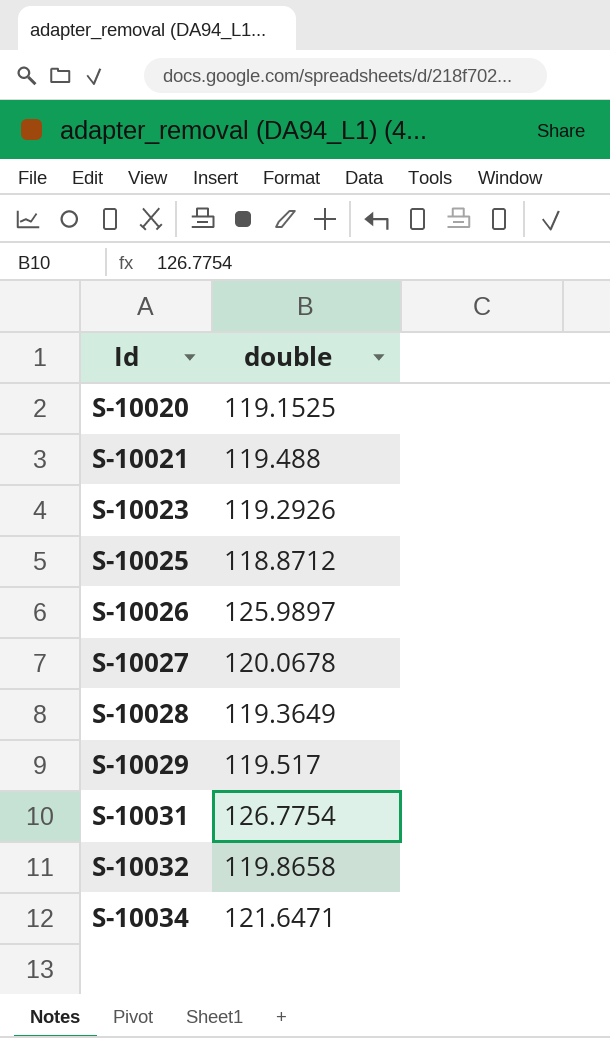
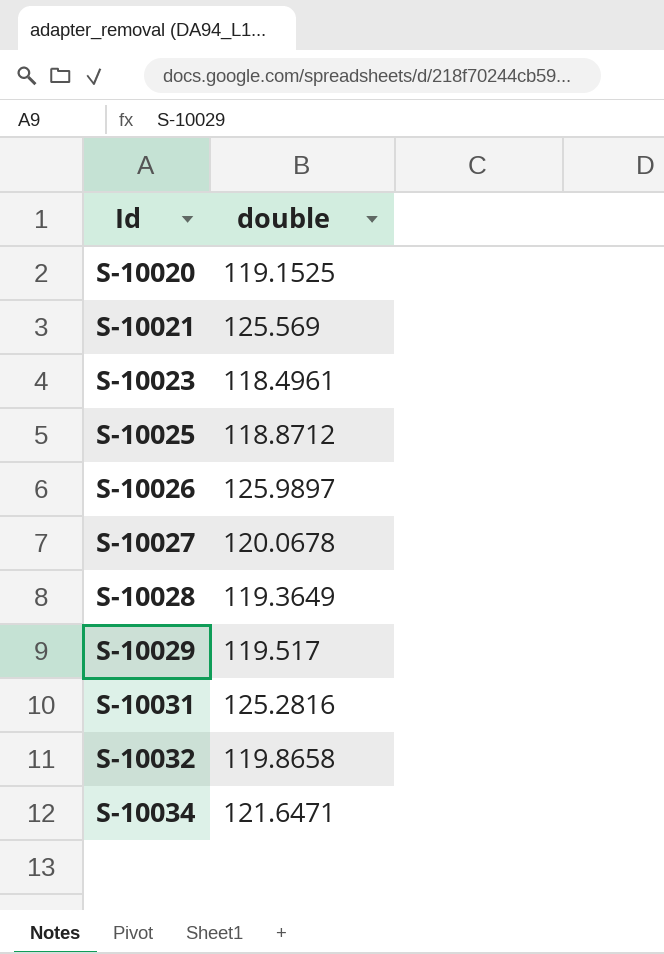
S-10021 | double: 119.488 -> 125.569
S-10023 | double: 119.2926 -> 118.4961
S-10031 | double: 126.7754 -> 125.2816

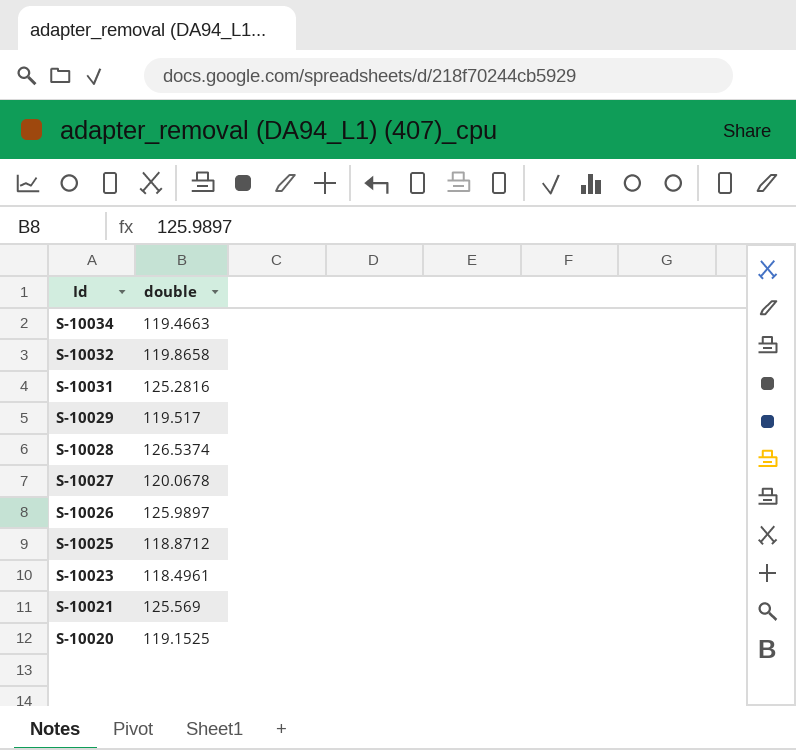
row order: Id ascending -> Id descending
S-10034 | double: 121.6471 -> 119.4663
S-10028 | double: 119.3649 -> 126.5374

